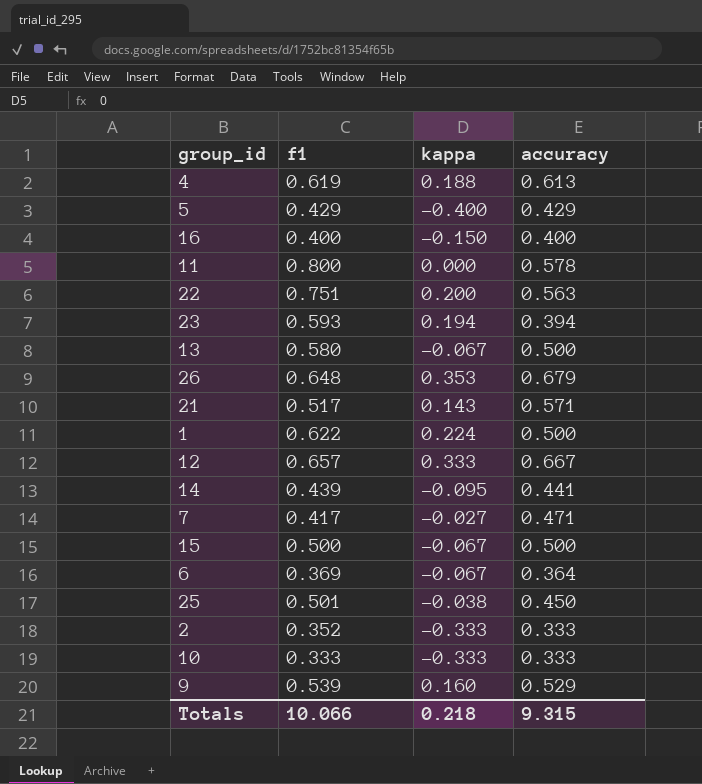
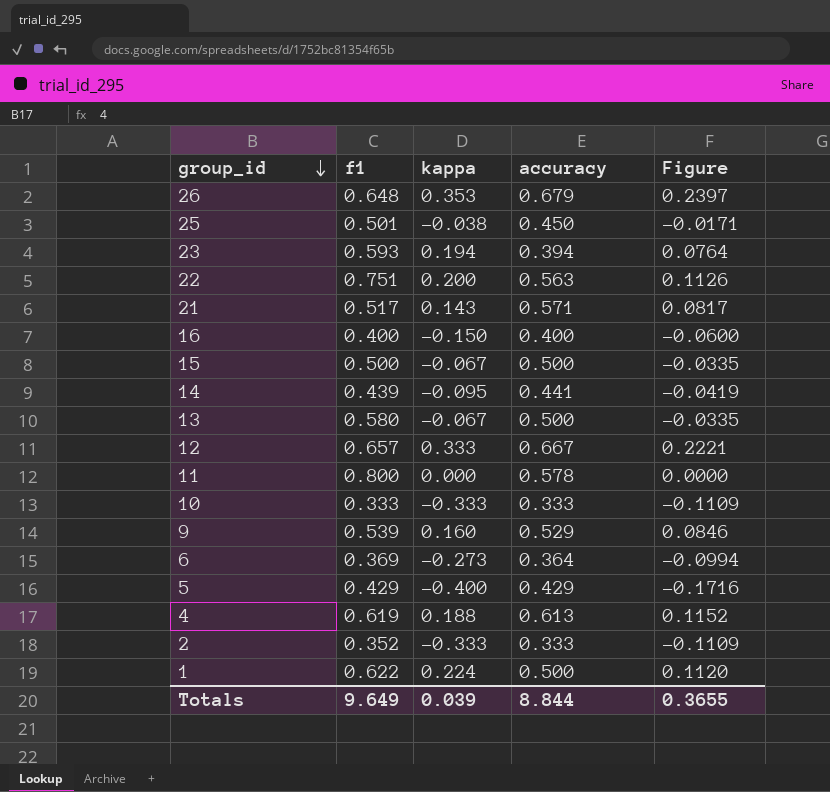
row order: none -> group_id descending
column Figure | formula: none -> [kappa] * [accuracy]
row 7: 0.417 | -0.027 | 0.471 -> none
6 | kappa: -0.067 -> -0.273
Totals | f1: 10.066 -> 9.649
Totals | kappa: 0.218 -> 0.039
Totals | accuracy: 9.315 -> 8.844

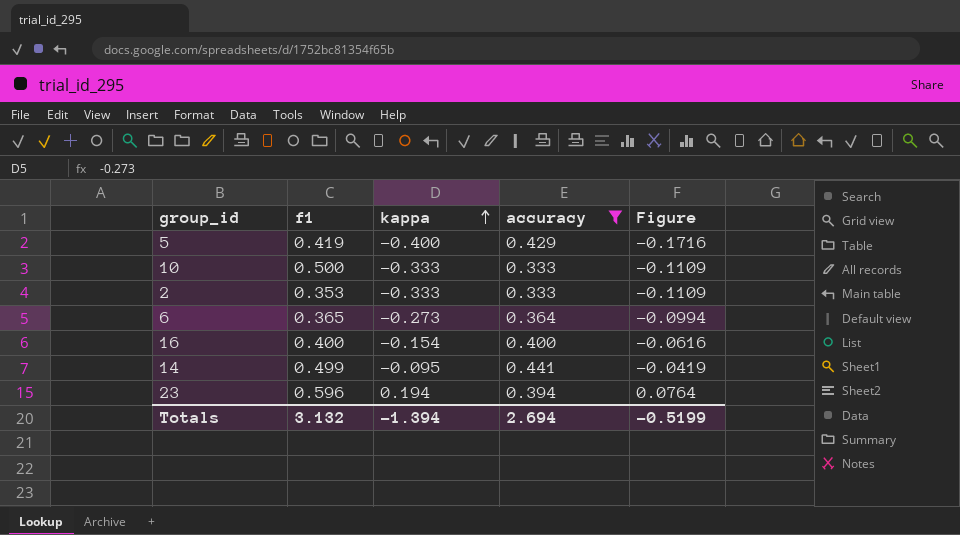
filter: none -> accuracy <= 0.441
row order: group_id descending -> kappa ascending
5 | f1: 0.429 -> 0.419
10 | f1: 0.333 -> 0.500
2 | f1: 0.352 -> 0.353
6 | f1: 0.369 -> 0.365
16 | kappa: -0.150 -> -0.154
16 | Figure: -0.0600 -> -0.0616
14 | f1: 0.439 -> 0.499
23 | f1: 0.593 -> 0.596
Totals | f1: 9.649 -> 3.132
Totals | kappa: 0.039 -> -1.394
Totals | accuracy: 8.844 -> 2.694
Totals | Figure: 0.3655 -> -0.5199

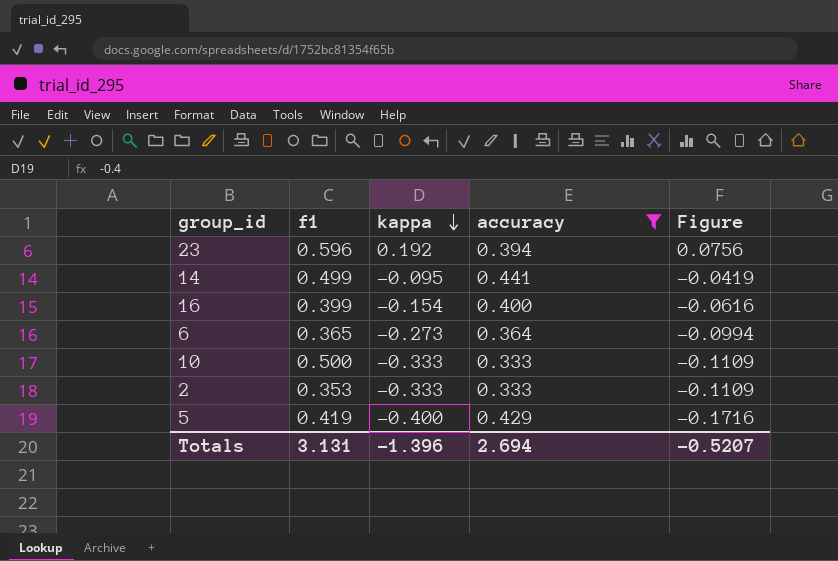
row order: kappa ascending -> kappa descending
23 | kappa: 0.194 -> 0.192
23 | Figure: 0.0764 -> 0.0756
16 | f1: 0.400 -> 0.399
Totals | f1: 3.132 -> 3.131
Totals | kappa: -1.394 -> -1.396
Totals | Figure: -0.5199 -> -0.5207

